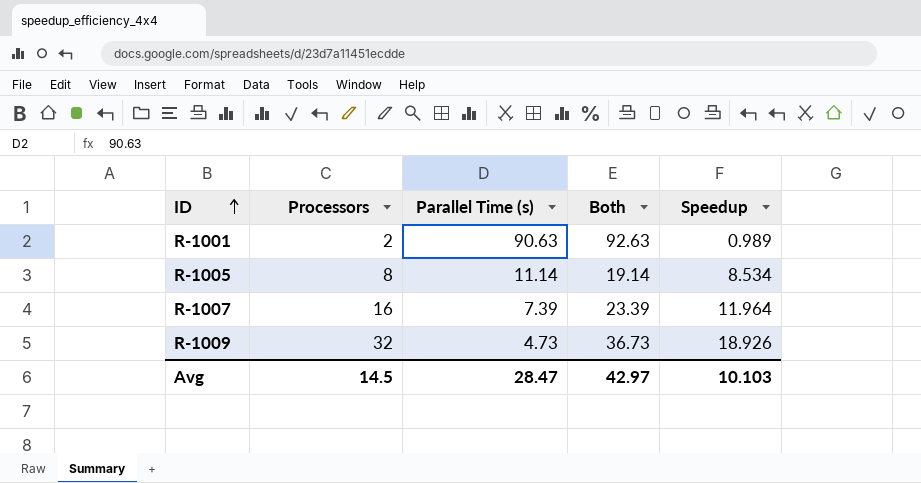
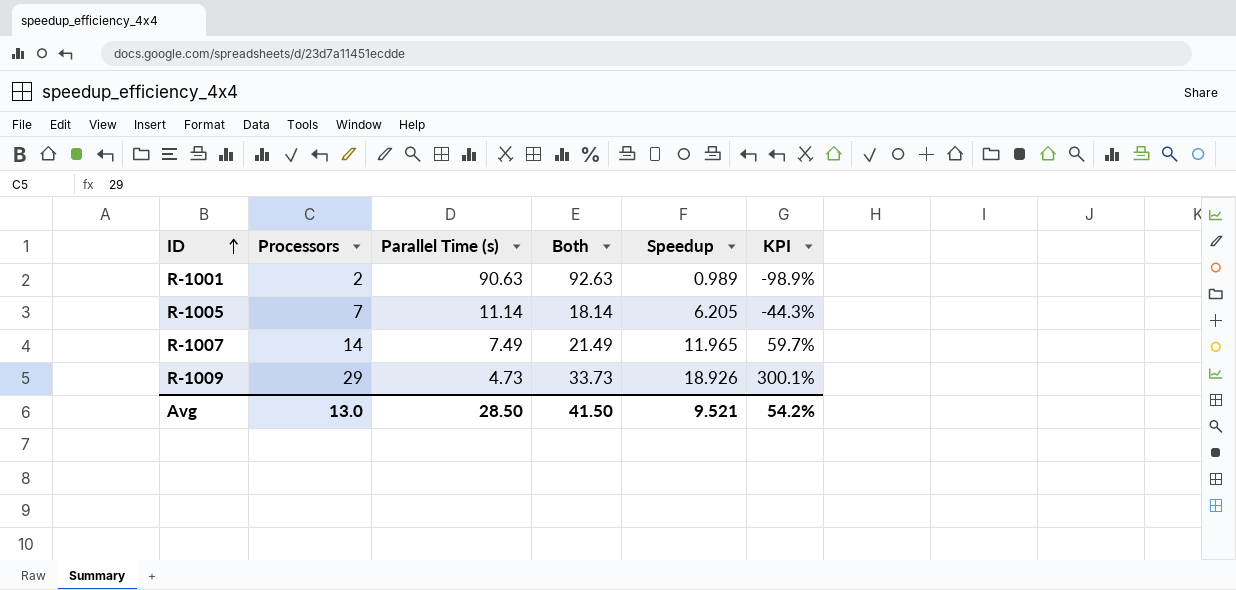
column KPI | formula: none -> ([Speedup] - [Parallel Time (s)]) / [Parallel Time (s)]
R-1005 | Processors: 8 -> 7
R-1005 | Both: 19.14 -> 18.14
R-1005 | Speedup: 8.534 -> 6.205
R-1007 | Processors: 16 -> 14
R-1007 | Parallel Time (s): 7.39 -> 7.49
R-1007 | Both: 23.39 -> 21.49
R-1007 | Speedup: 11.964 -> 11.965
R-1009 | Processors: 32 -> 29
R-1009 | Both: 36.73 -> 33.73
Avg | Processors: 14.5 -> 13.0
Avg | Parallel Time (s): 28.47 -> 28.50
Avg | Both: 42.97 -> 41.50
Avg | Speedup: 10.103 -> 9.521

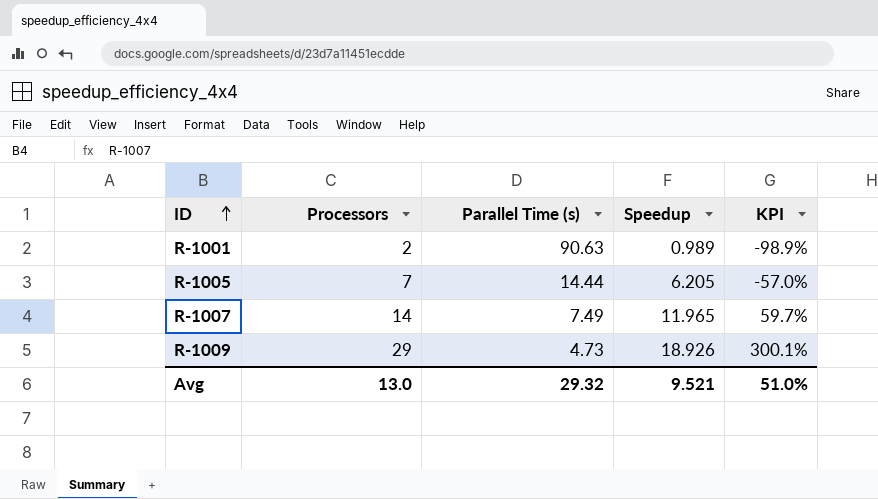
column Both | formula: [Processors] + [Parallel Time (s)] -> none
R-1005 | Parallel Time (s): 11.14 -> 14.44
R-1005 | KPI: -44.3% -> -57.0%
Avg | Parallel Time (s): 28.50 -> 29.32
Avg | KPI: 54.2% -> 51.0%

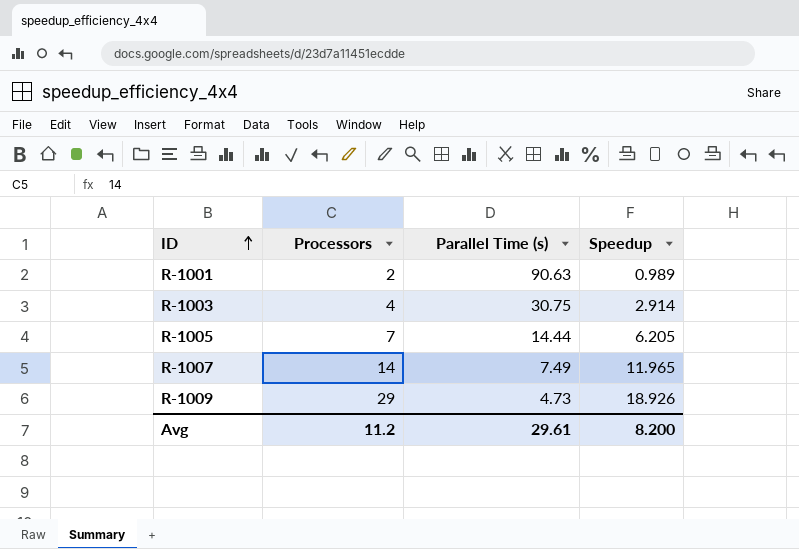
column KPI | formula: ([Speedup] - [Parallel Time (s)]) / [Parallel Time (s)] -> none
row R-1003: none -> 4 | 30.75 | 2.914
Avg | Processors: 13.0 -> 11.2
Avg | Parallel Time (s): 29.32 -> 29.61
Avg | Speedup: 9.521 -> 8.200

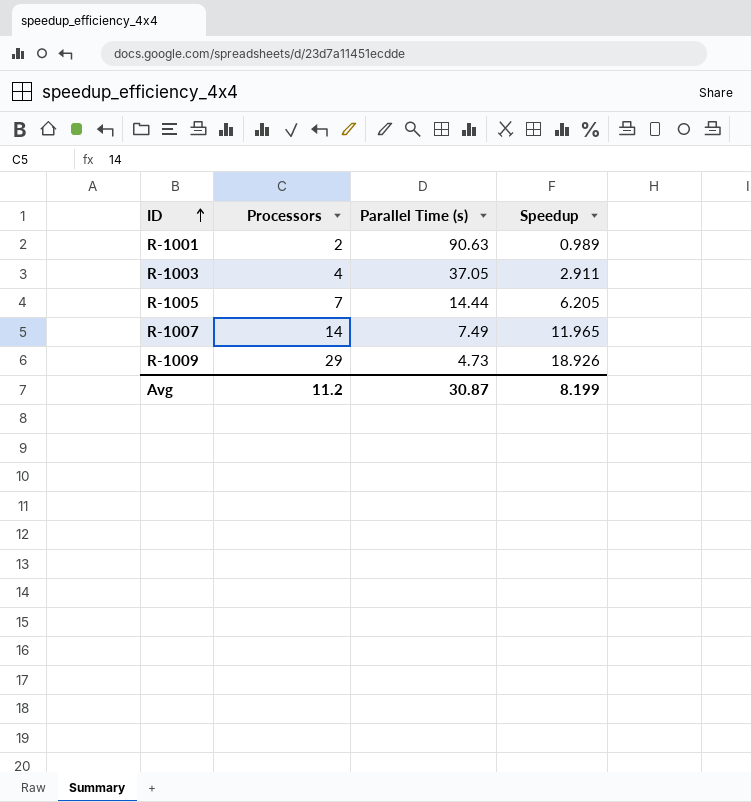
R-1003 | Parallel Time (s): 30.75 -> 37.05
R-1003 | Speedup: 2.914 -> 2.911
Avg | Parallel Time (s): 29.61 -> 30.87
Avg | Speedup: 8.200 -> 8.199

